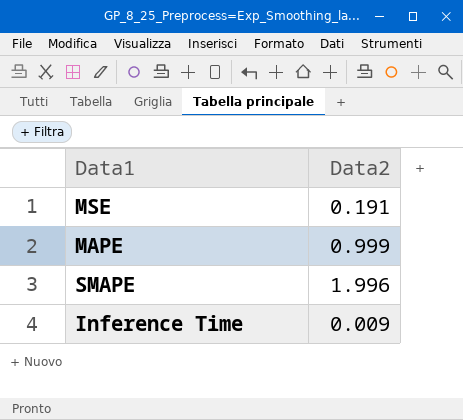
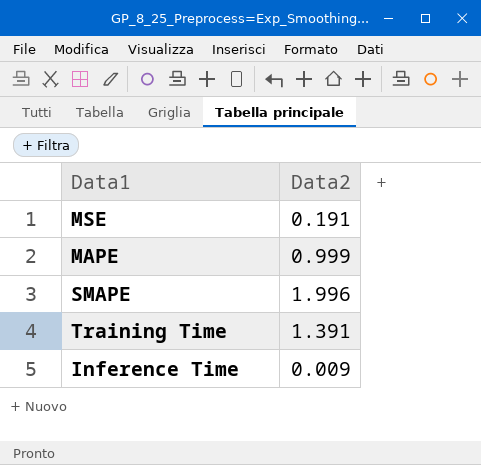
row Training Time: none -> 1.391

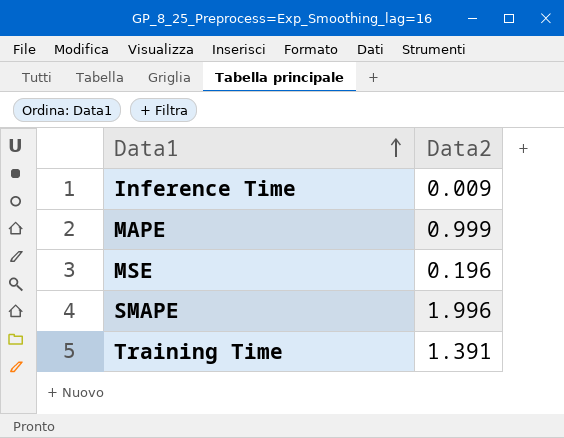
row order: none -> Data1 ascending
MSE | Data2: 0.191 -> 0.196

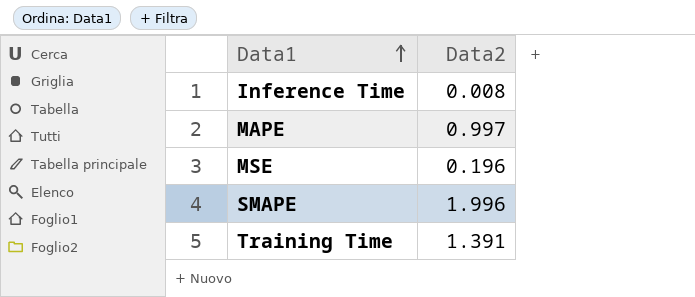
Inference Time | Data2: 0.009 -> 0.008
MAPE | Data2: 0.999 -> 0.997

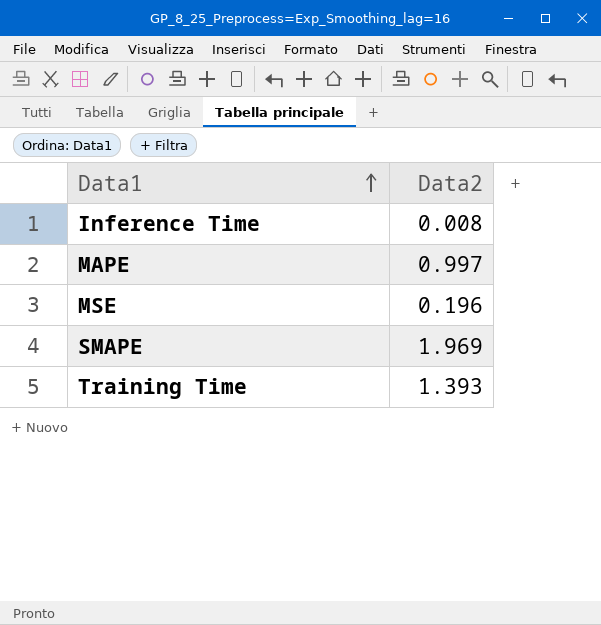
SMAPE | Data2: 1.996 -> 1.969
Training Time | Data2: 1.391 -> 1.393

